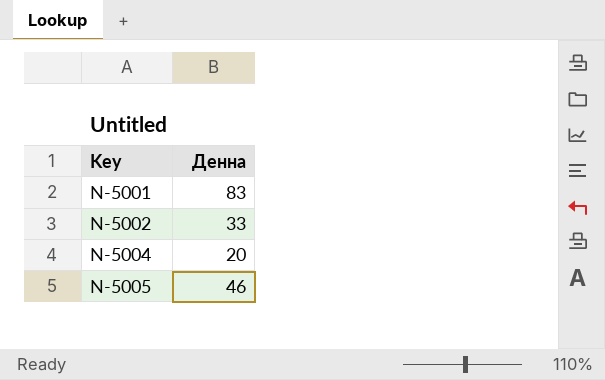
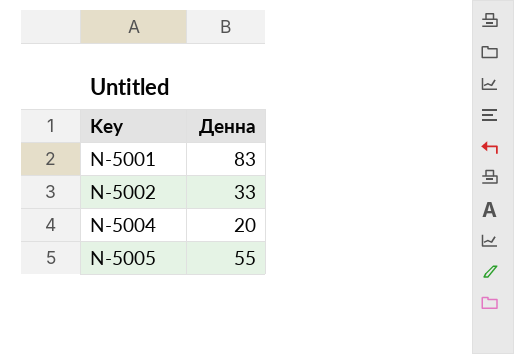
N-5005 | Денна: 46 -> 55

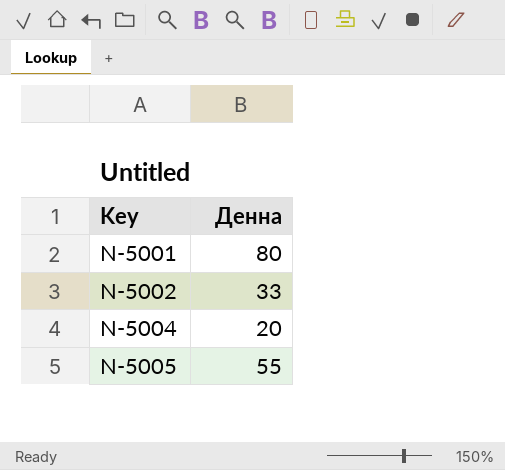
N-5001 | Денна: 83 -> 80

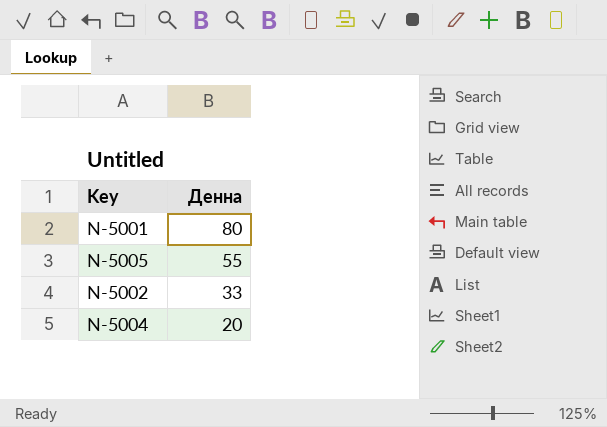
row order: Key ascending -> Денна descending

